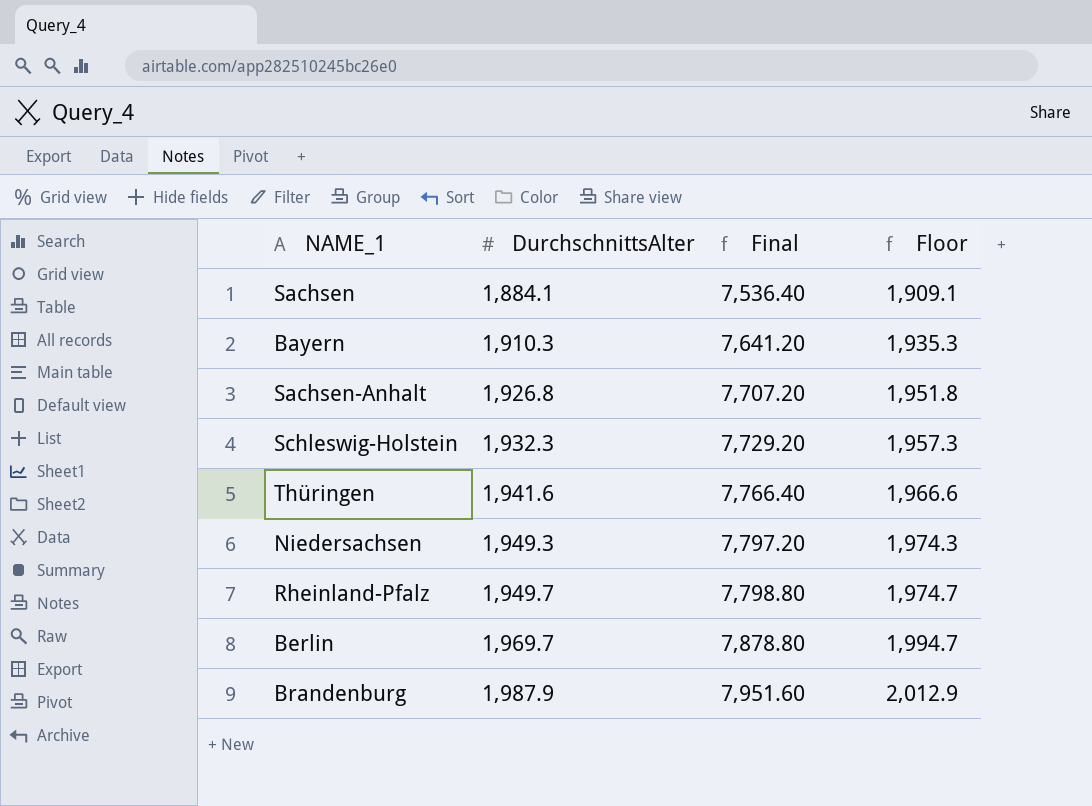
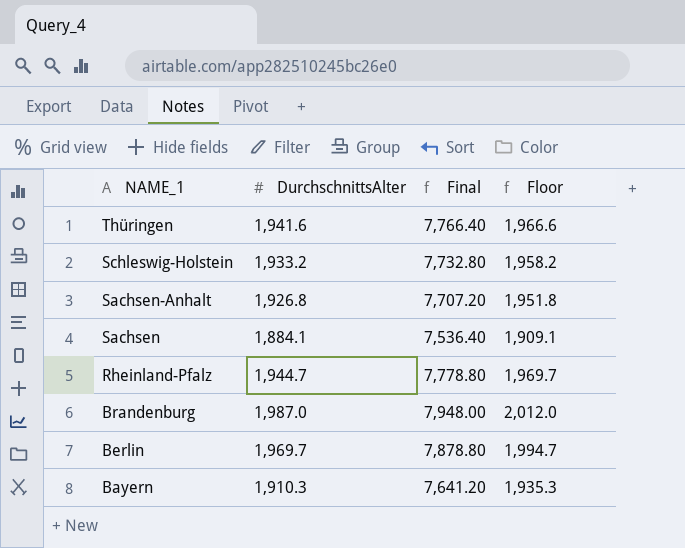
row order: DurchschnittsAlter ascending -> NAME_1 descending
row Niedersachsen: 1,949.3 | 7,797.20 | 1,974.3 -> none
Schleswig-Holstein | DurchschnittsAlter: 1,932.3 -> 1,933.2
Schleswig-Holstein | Final: 7,729.20 -> 7,732.80
Schleswig-Holstein | Floor: 1,957.3 -> 1,958.2
Rheinland-Pfalz | DurchschnittsAlter: 1,949.7 -> 1,944.7
Rheinland-Pfalz | Final: 7,798.80 -> 7,778.80
Rheinland-Pfalz | Floor: 1,974.7 -> 1,969.7
Brandenburg | DurchschnittsAlter: 1,987.9 -> 1,987.0
Brandenburg | Final: 7,951.60 -> 7,948.00
Brandenburg | Floor: 2,012.9 -> 2,012.0

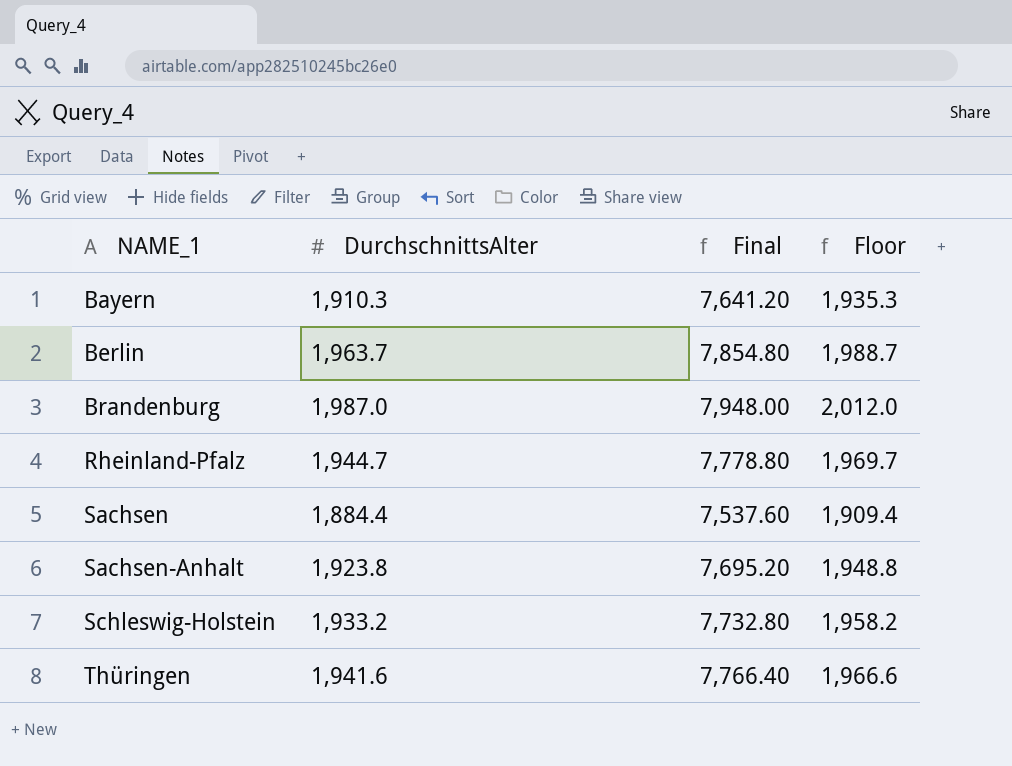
row order: NAME_1 descending -> NAME_1 ascending
Berlin | DurchschnittsAlter: 1,969.7 -> 1,963.7
Berlin | Final: 7,878.80 -> 7,854.80
Berlin | Floor: 1,994.7 -> 1,988.7
Sachsen | DurchschnittsAlter: 1,884.1 -> 1,884.4
Sachsen | Final: 7,536.40 -> 7,537.60
Sachsen | Floor: 1,909.1 -> 1,909.4
Sachsen-Anhalt | DurchschnittsAlter: 1,926.8 -> 1,923.8
Sachsen-Anhalt | Final: 7,707.20 -> 7,695.20
Sachsen-Anhalt | Floor: 1,951.8 -> 1,948.8

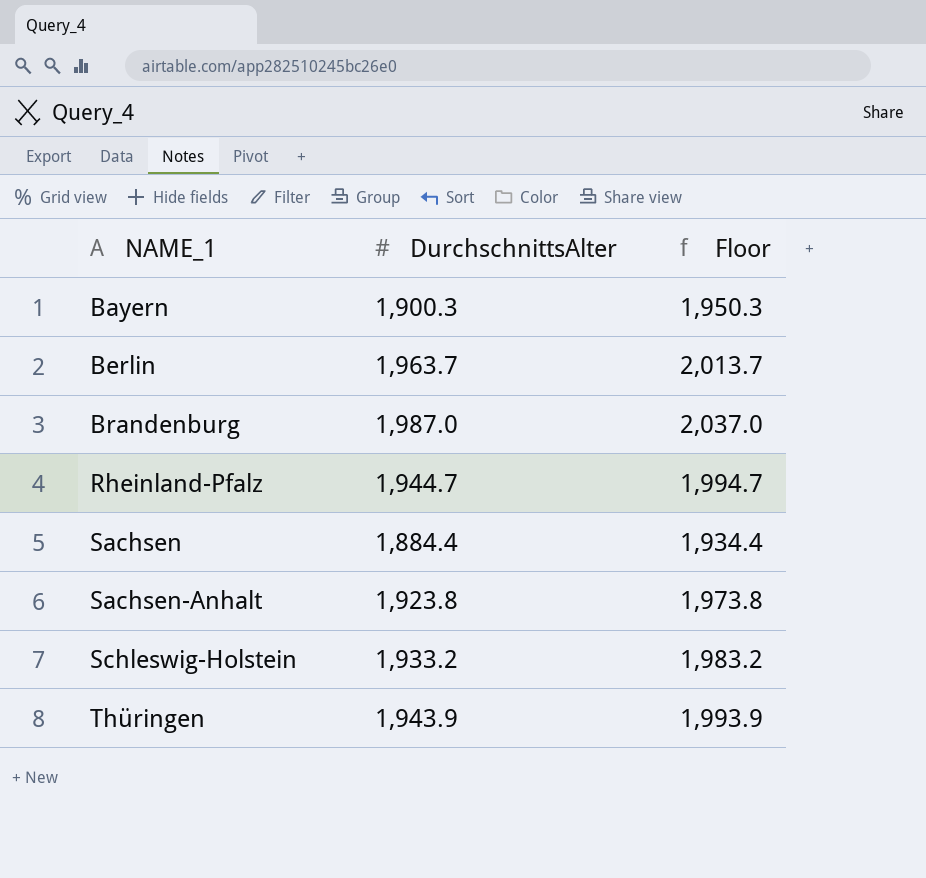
column Final | formula: [DurchschnittsAlter] * 4 -> none
column Floor | formula: [DurchschnittsAlter] + 25 -> [DurchschnittsAlter] + 50
Bayern | DurchschnittsAlter: 1,910.3 -> 1,900.3
Thüringen | DurchschnittsAlter: 1,941.6 -> 1,943.9

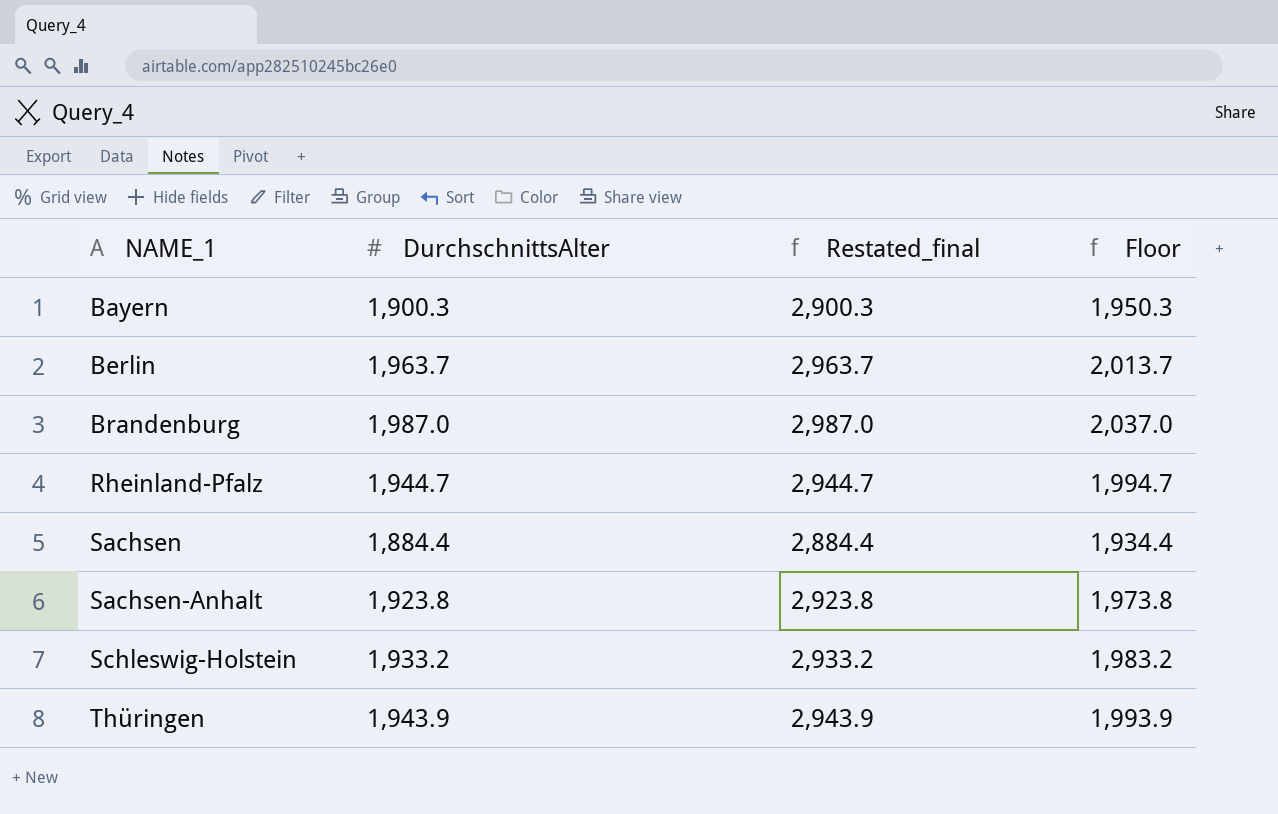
column Restated_final | formula: none -> [DurchschnittsAlter] + 1000

